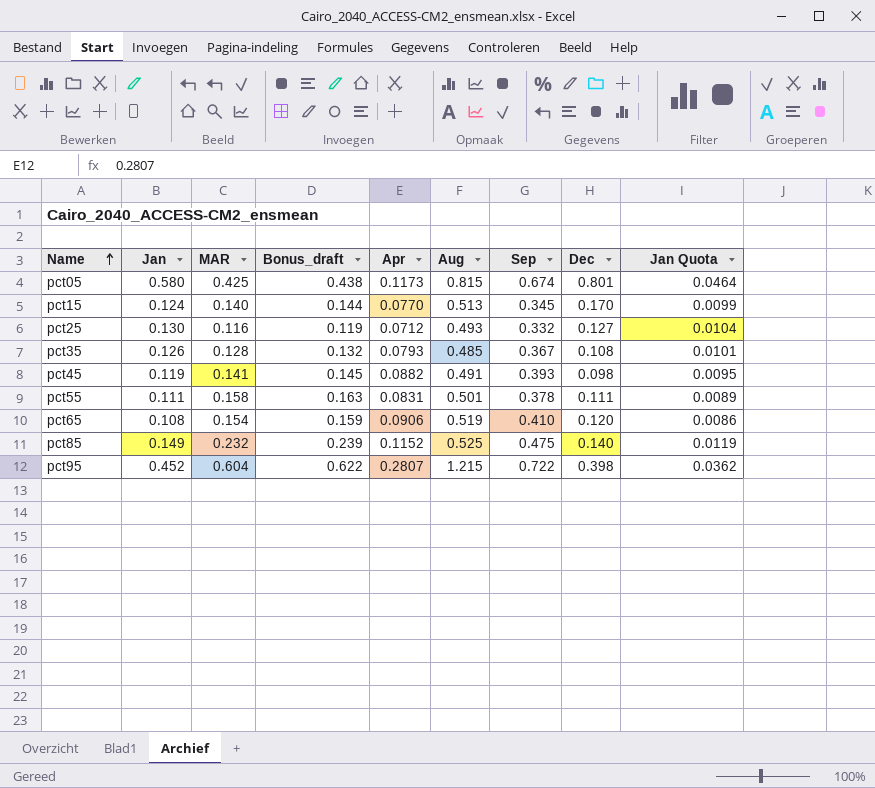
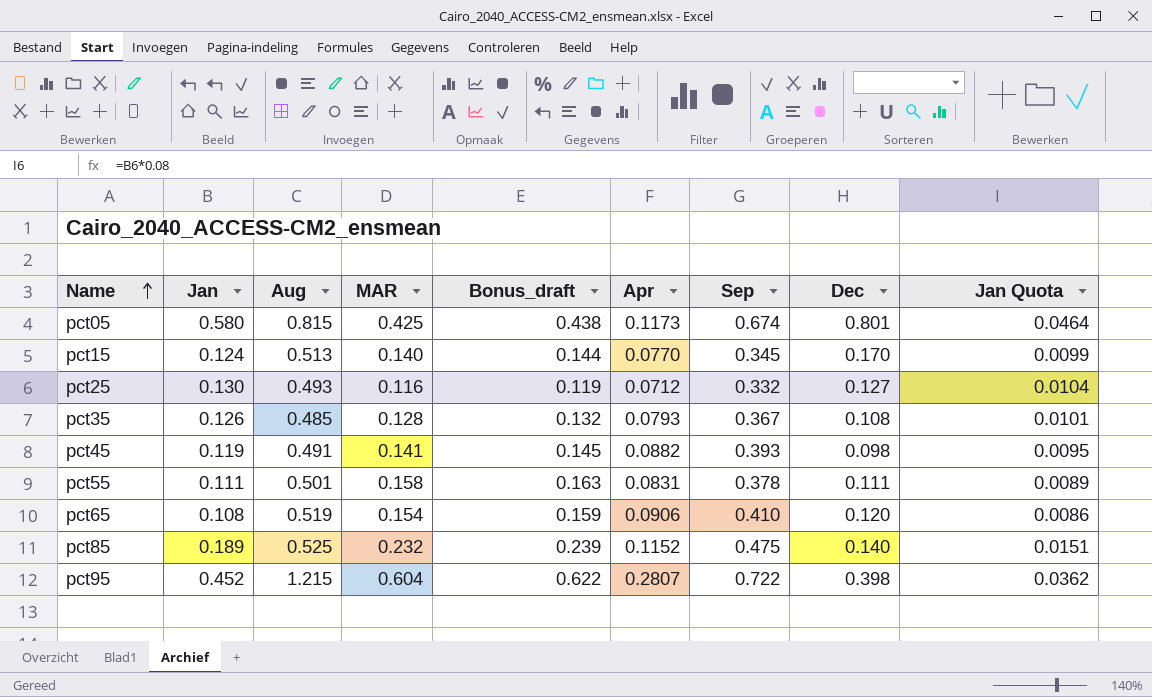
column Aug | position: 6 -> 3
pct85 | Jan: 0.149 -> 0.189
pct85 | Jan Quota: 0.0119 -> 0.0151

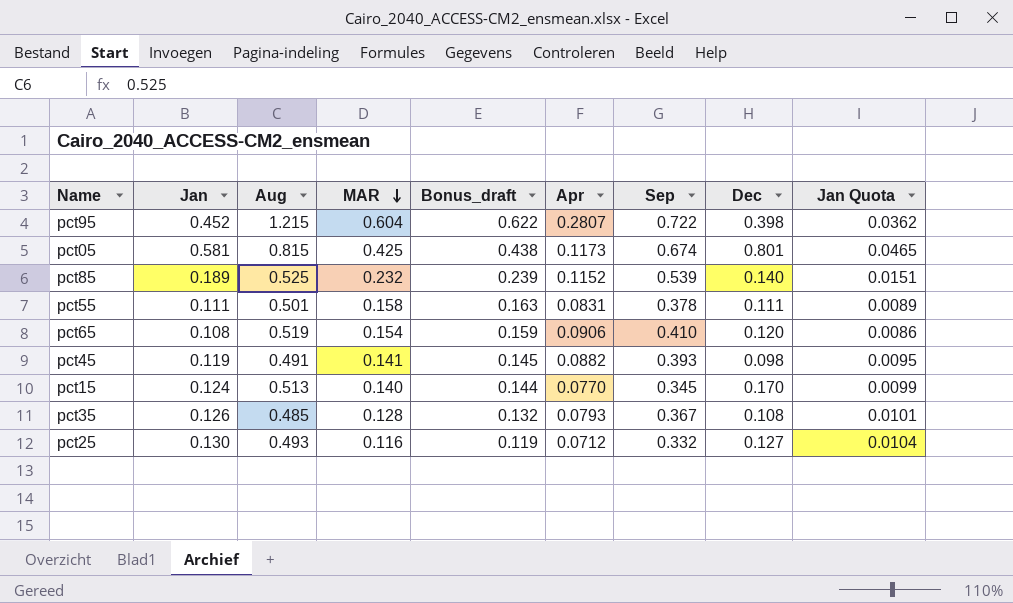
row order: Name ascending -> MAR descending
pct05 | Jan: 0.580 -> 0.581
pct05 | Jan Quota: 0.0464 -> 0.0465
pct85 | Sep: 0.475 -> 0.539

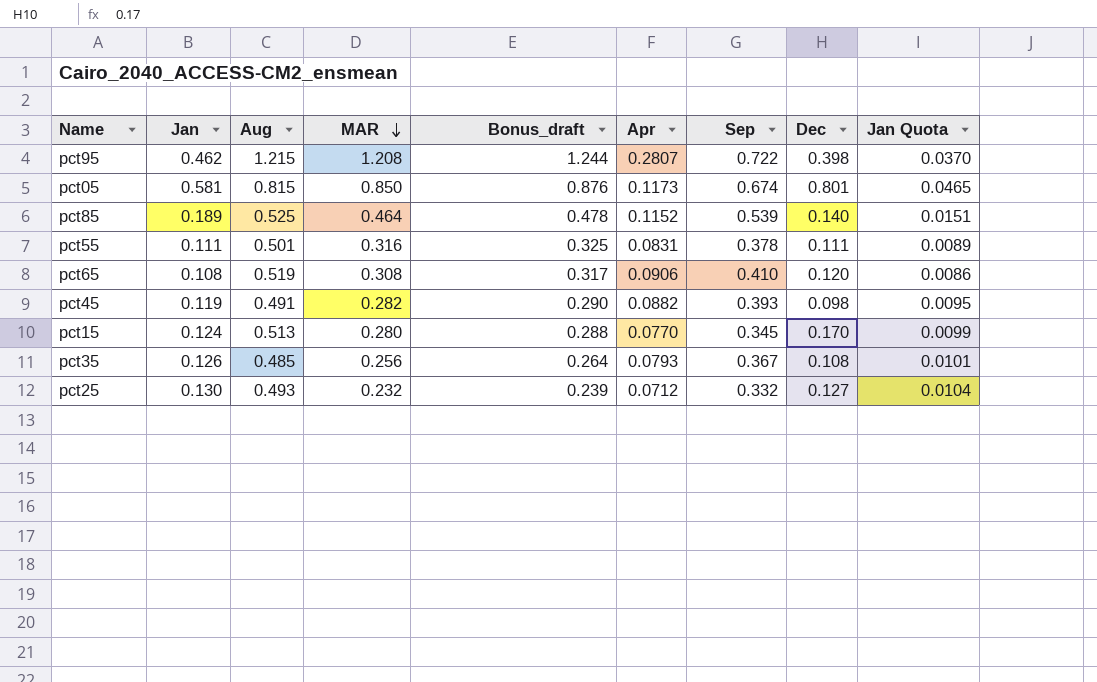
pct95 | Jan: 0.452 -> 0.462
pct95 | MAR: 0.604 -> 1.208
pct95 | Bonus_draft: 0.622 -> 1.244
pct95 | Jan Quota: 0.0362 -> 0.0370
pct05 | MAR: 0.425 -> 0.850
pct05 | Bonus_draft: 0.438 -> 0.876
pct85 | MAR: 0.232 -> 0.464
pct85 | Bonus_draft: 0.239 -> 0.478
pct55 | MAR: 0.158 -> 0.316
pct55 | Bonus_draft: 0.163 -> 0.325
pct65 | MAR: 0.154 -> 0.308
pct65 | Bonus_draft: 0.159 -> 0.317
pct45 | MAR: 0.141 -> 0.282
pct45 | Bonus_draft: 0.145 -> 0.290
pct15 | MAR: 0.140 -> 0.280
pct15 | Bonus_draft: 0.144 -> 0.288
pct35 | MAR: 0.128 -> 0.256
pct35 | Bonus_draft: 0.132 -> 0.264
pct25 | MAR: 0.116 -> 0.232
pct25 | Bonus_draft: 0.119 -> 0.239

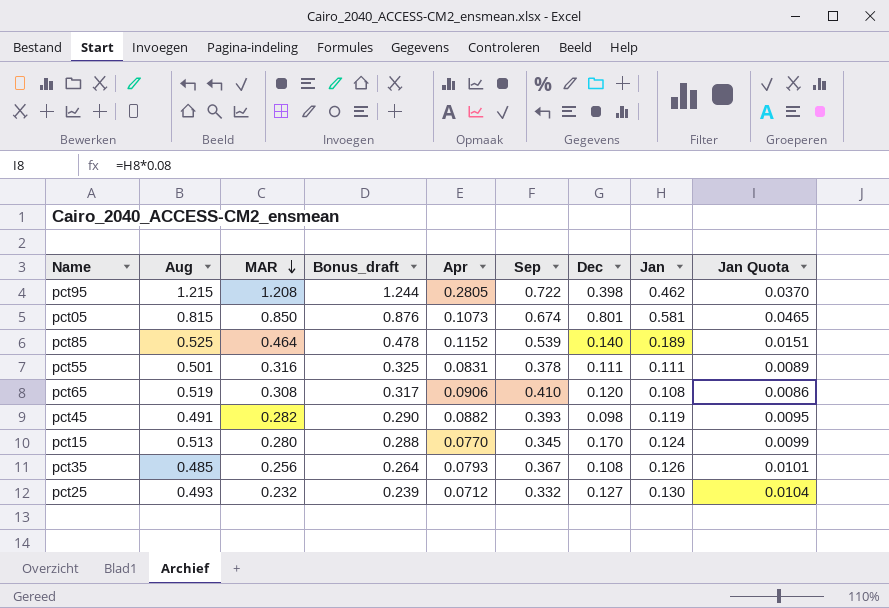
column Jan | position: 2 -> 8
pct95 | Apr: 0.2807 -> 0.2805
pct05 | Apr: 0.1173 -> 0.1073

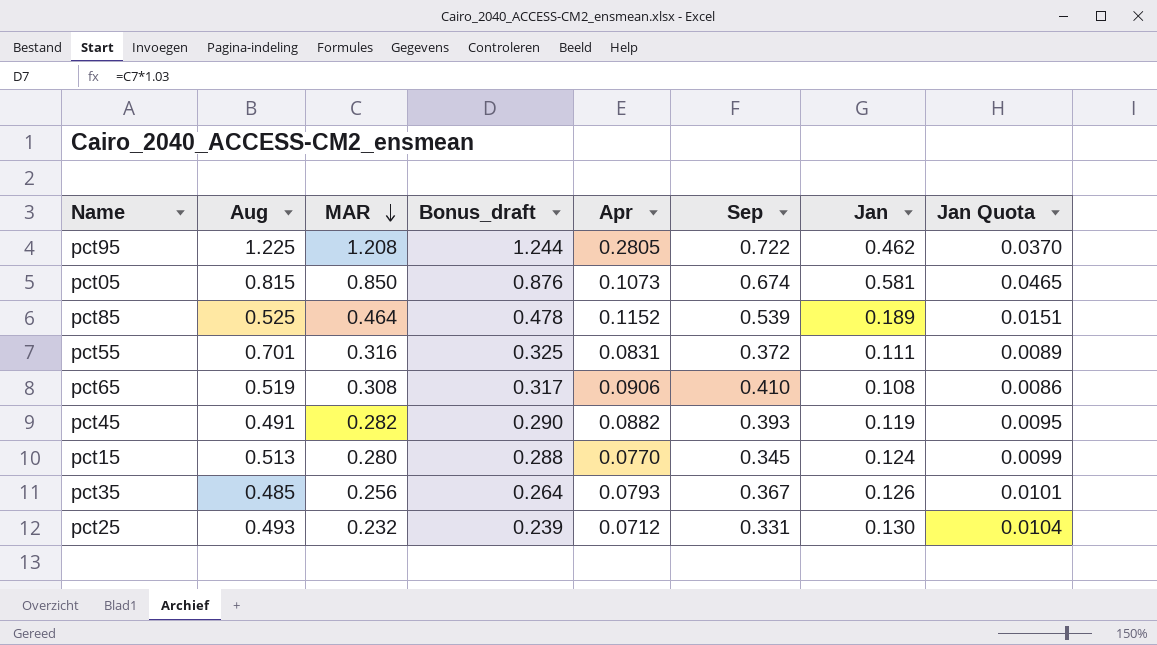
column Dec | position: 7 -> none
pct95 | Aug: 1.215 -> 1.225
pct55 | Aug: 0.501 -> 0.701
pct55 | Sep: 0.378 -> 0.372
pct25 | Sep: 0.332 -> 0.331

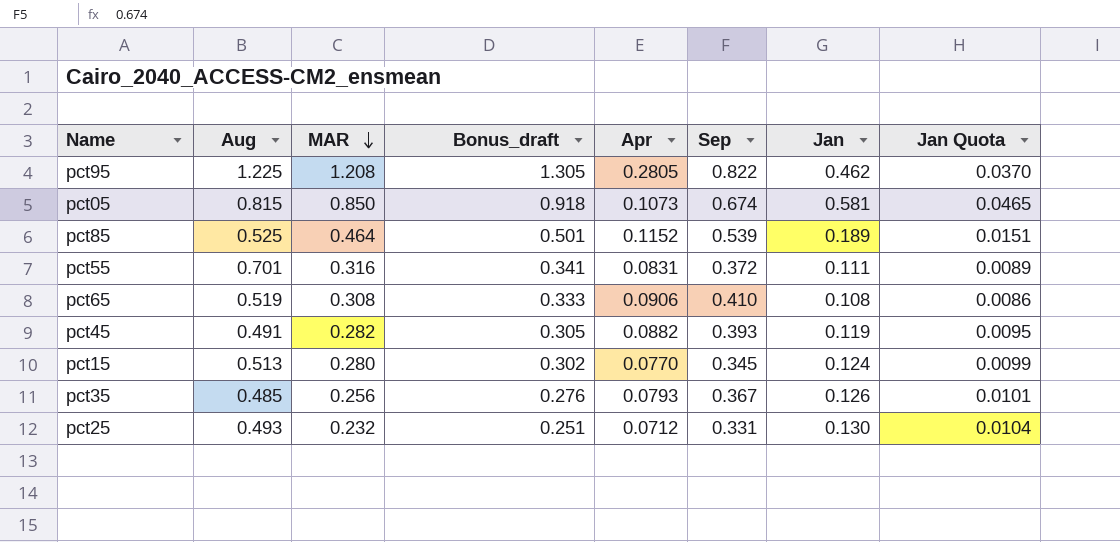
column Bonus_draft | formula: [MAR] * 1.03 -> [MAR] * 1.08
pct95 | Sep: 0.722 -> 0.822

